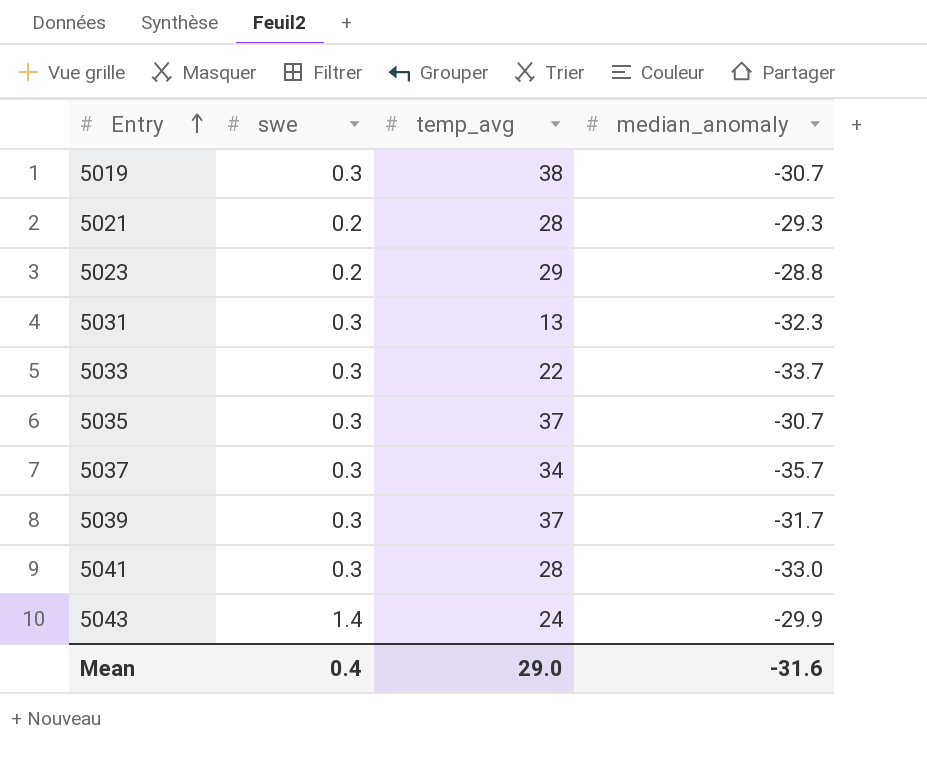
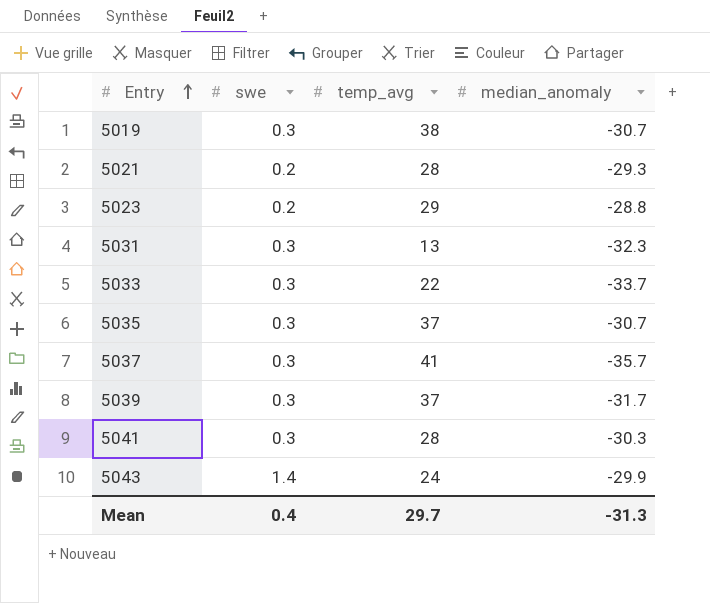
5037 | temp_avg: 34 -> 41
5041 | median_anomaly: -33.0 -> -30.3
Mean | temp_avg: 29.0 -> 29.7
Mean | median_anomaly: -31.6 -> -31.3

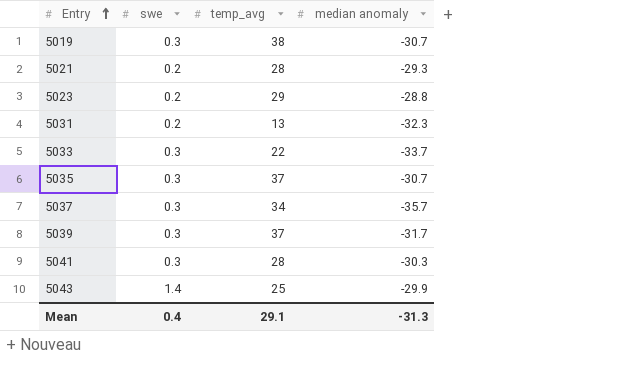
column name: median_anomaly -> median anomaly
5031 | swe: 0.3 -> 0.2
5037 | temp_avg: 41 -> 34
5043 | temp_avg: 24 -> 25
Mean | temp_avg: 29.7 -> 29.1

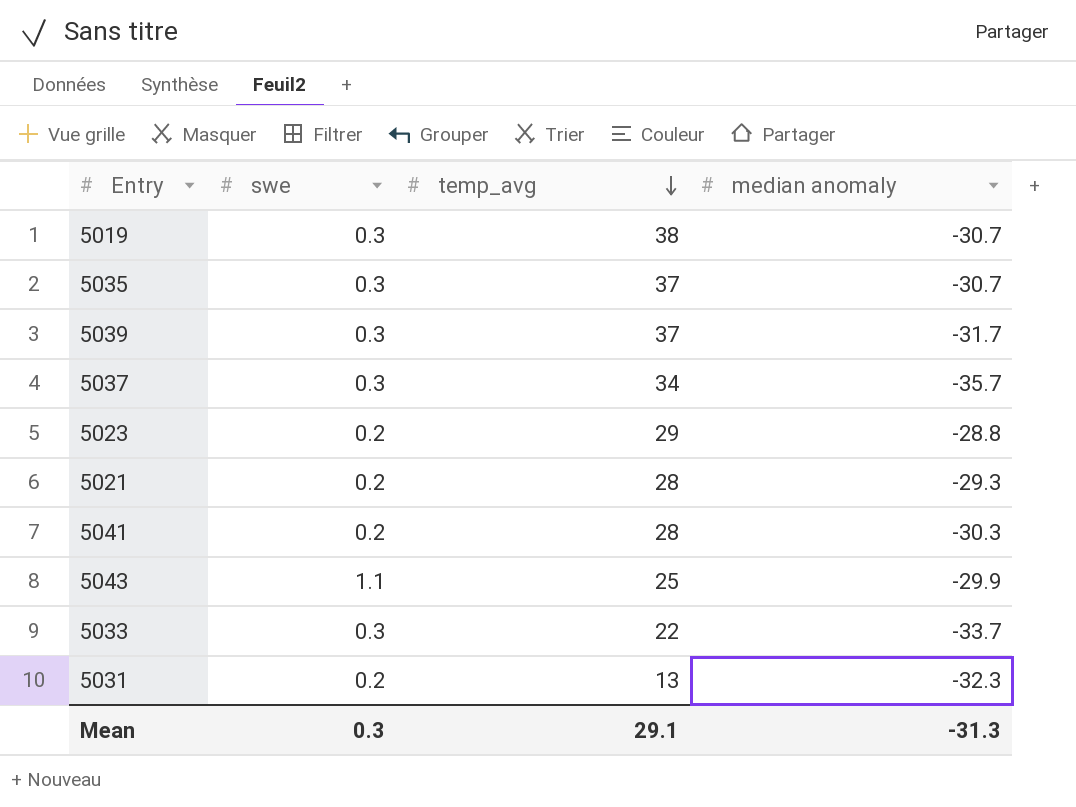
row order: Entry ascending -> temp_avg descending
5041 | swe: 0.3 -> 0.2
5043 | swe: 1.4 -> 1.1
Mean | swe: 0.4 -> 0.3

